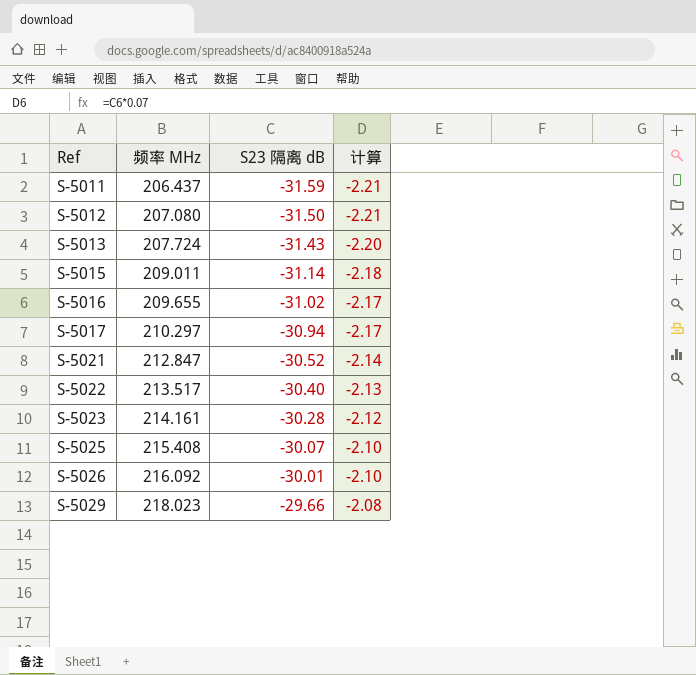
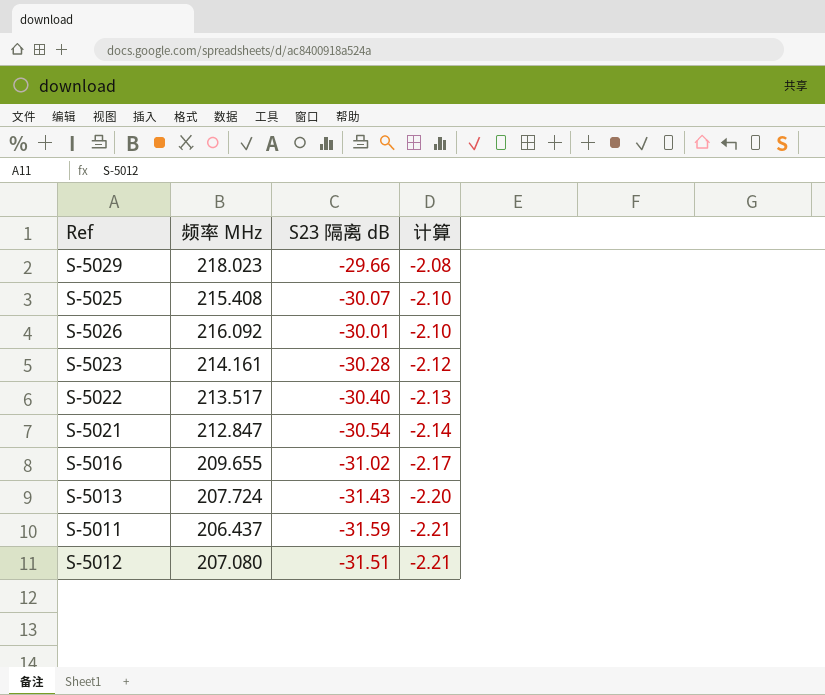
row order: Ref ascending -> 计算 descending
row S-5015: 209.011 | -31.14 | -2.18 -> none
row S-5017: 210.297 | -30.94 | -2.17 -> none
S-5021 | S23 隔离 dB: -30.52 -> -30.54
S-5012 | S23 隔离 dB: -31.50 -> -31.51

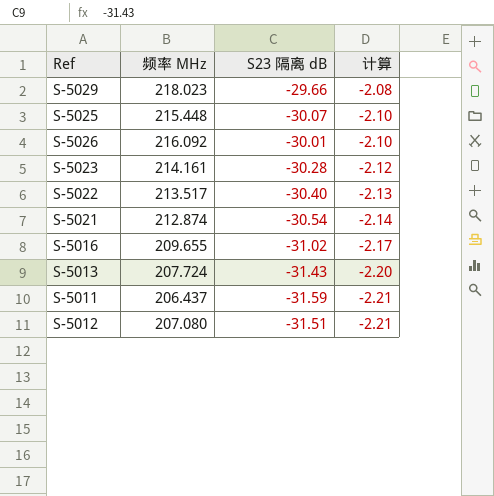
S-5025 | 频率 MHz: 215.408 -> 215.448
S-5021 | 频率 MHz: 212.847 -> 212.874

